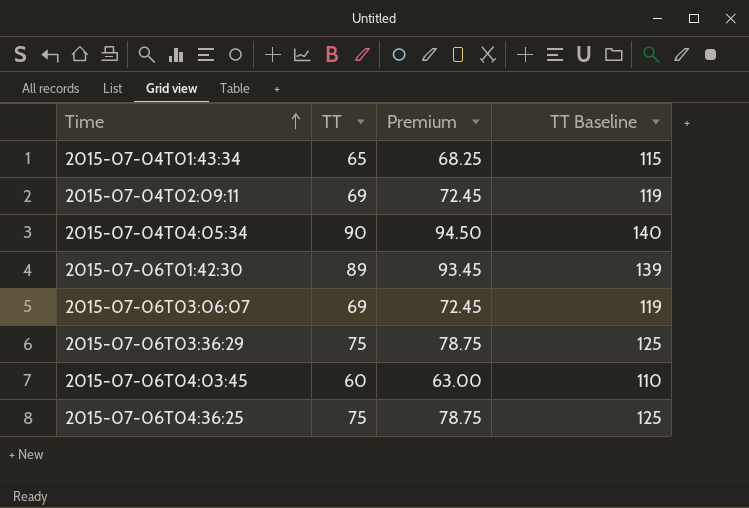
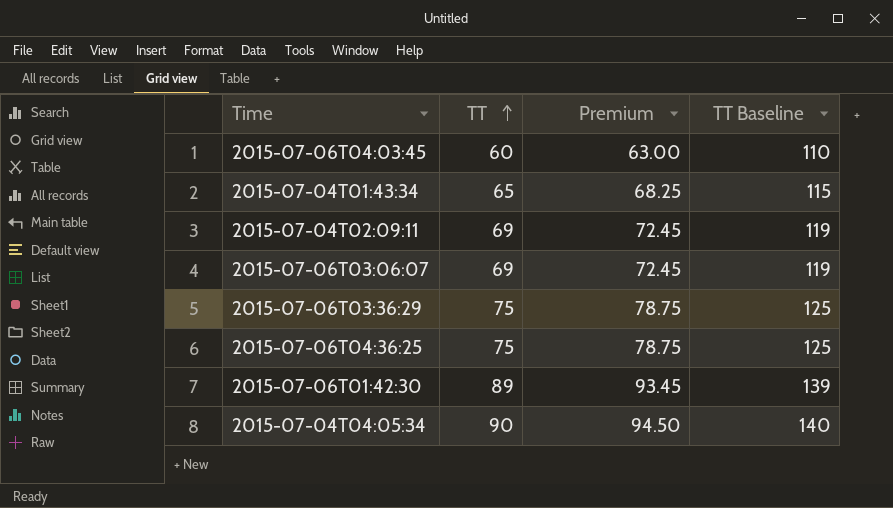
row order: Time ascending -> TT ascending

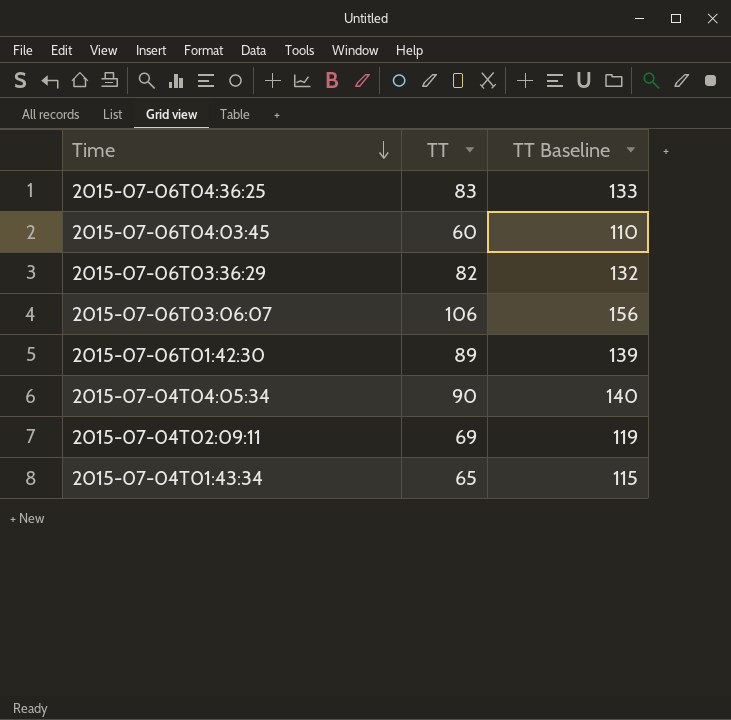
row order: TT ascending -> Time descending
column Premium | formula: [TT] * 1.05 -> none
2015-07-06T04:36:25 | TT: 75 -> 83
2015-07-06T04:36:25 | TT Baseline: 125 -> 133
2015-07-06T03:36:29 | TT: 75 -> 82
2015-07-06T03:36:29 | TT Baseline: 125 -> 132
2015-07-06T03:06:07 | TT: 69 -> 106
2015-07-06T03:06:07 | TT Baseline: 119 -> 156

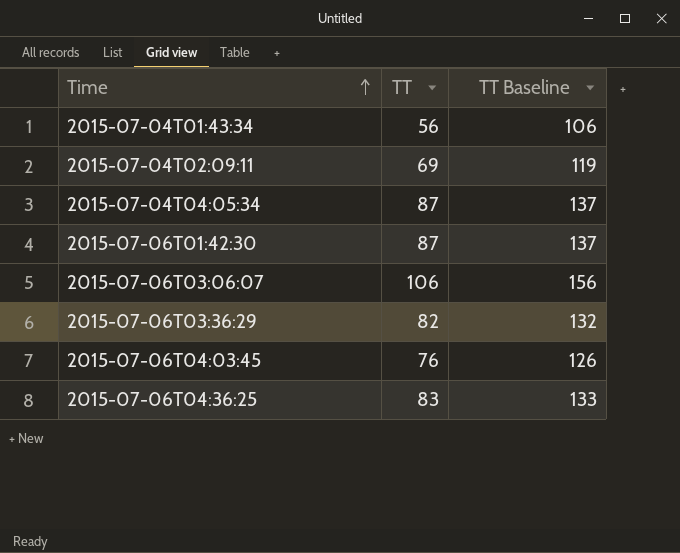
row order: Time descending -> Time ascending
2015-07-04T01:43:34 | TT: 65 -> 56
2015-07-04T01:43:34 | TT Baseline: 115 -> 106
2015-07-04T04:05:34 | TT: 90 -> 87
2015-07-04T04:05:34 | TT Baseline: 140 -> 137
2015-07-06T01:42:30 | TT: 89 -> 87
2015-07-06T01:42:30 | TT Baseline: 139 -> 137
2015-07-06T04:03:45 | TT: 60 -> 76
2015-07-06T04:03:45 | TT Baseline: 110 -> 126

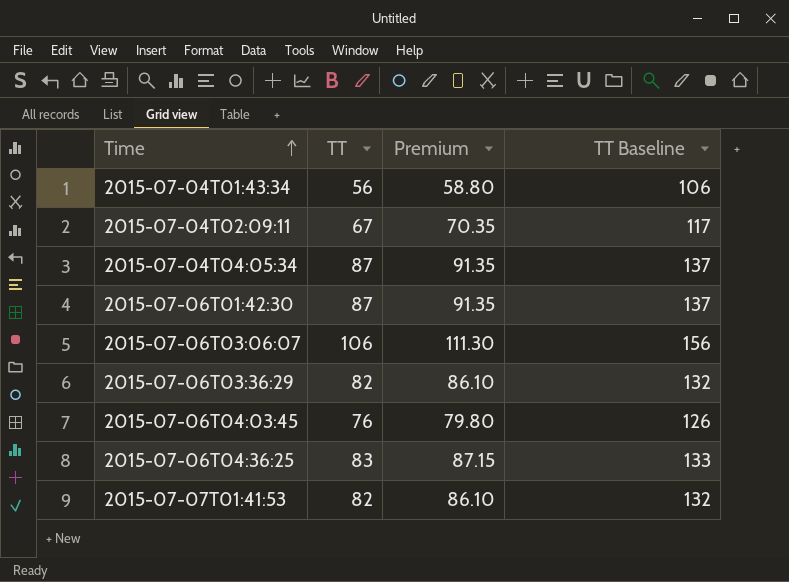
column Premium | formula: none -> [TT] * 1.05
2015-07-04T02:09:11 | TT: 69 -> 67
2015-07-04T02:09:11 | TT Baseline: 119 -> 117
row 2015-07-07T01:41:53: none -> 82 | 86.10 | 132

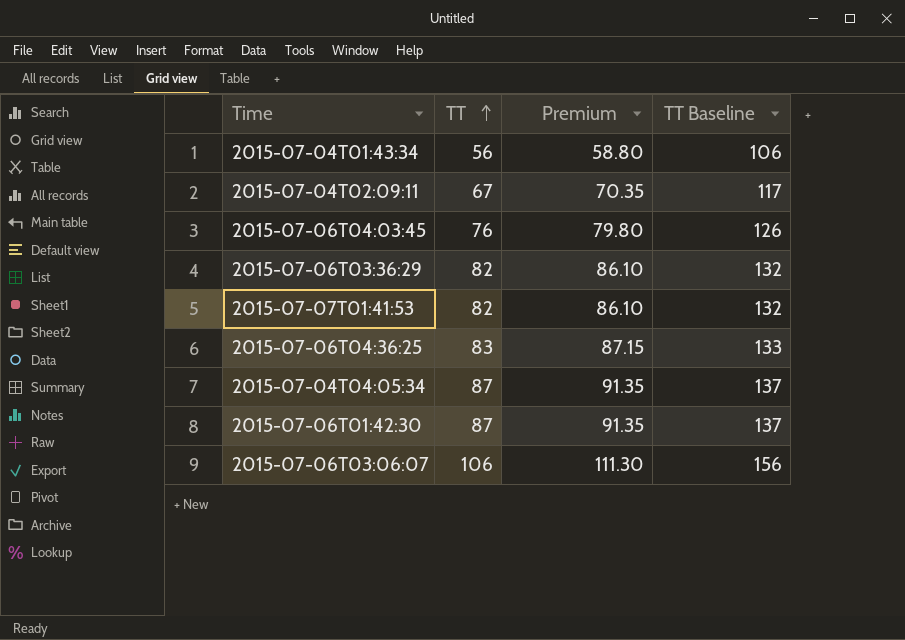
row order: Time ascending -> TT ascending

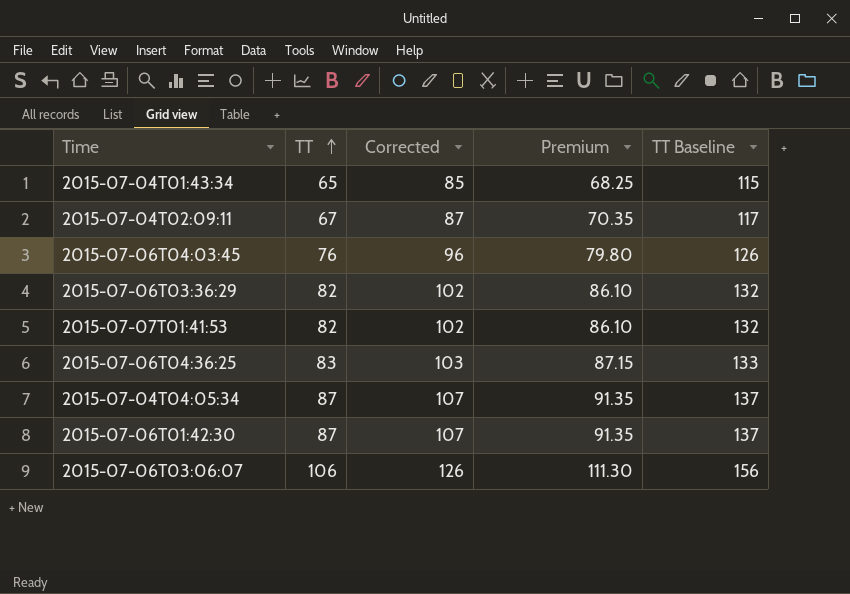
column Corrected | formula: none -> [TT] + 20
2015-07-04T01:43:34 | TT: 56 -> 65
2015-07-04T01:43:34 | Premium: 58.80 -> 68.25
2015-07-04T01:43:34 | TT Baseline: 106 -> 115

